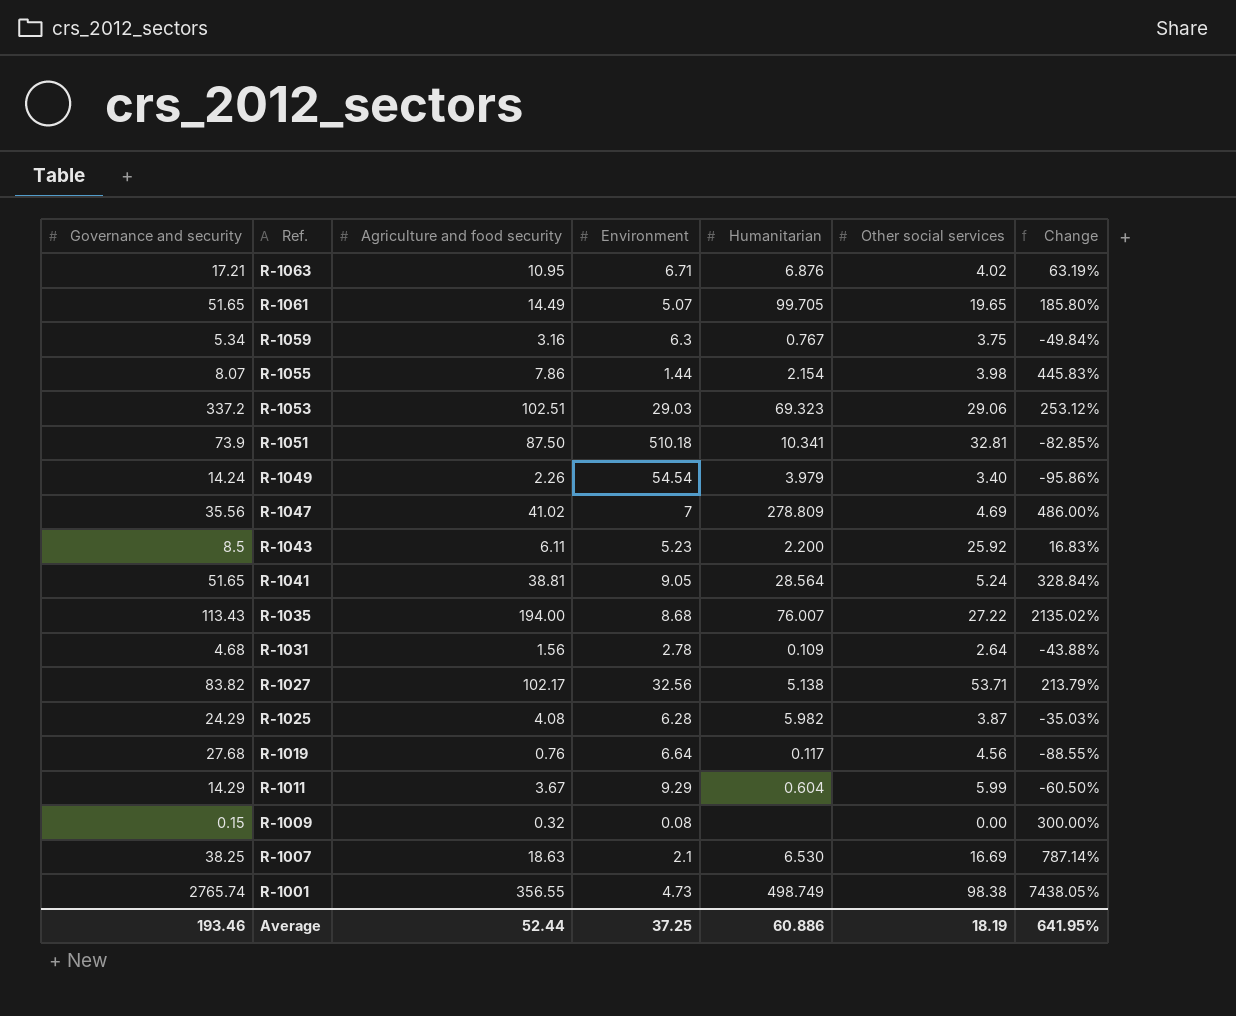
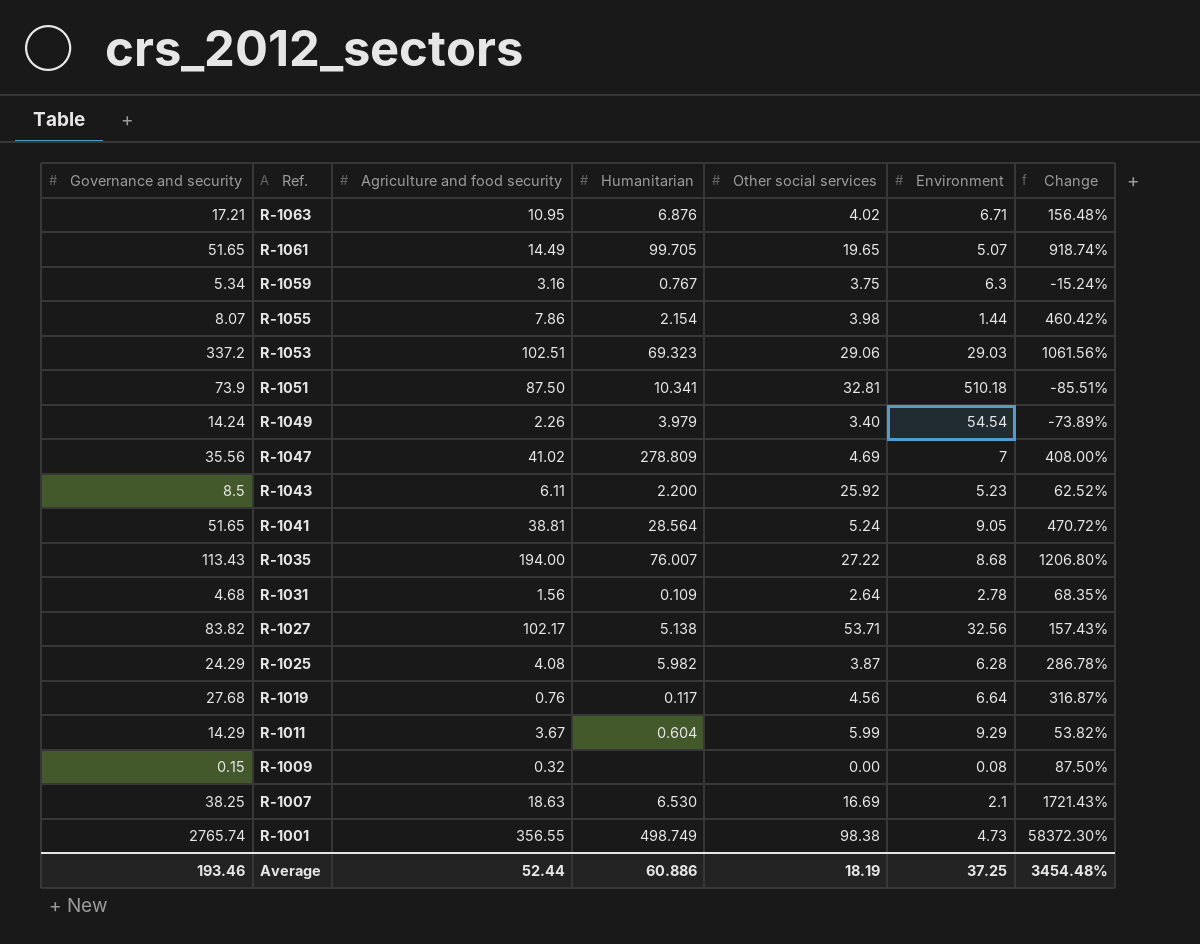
column Environment | position: 4 -> 6
column Change | formula: ([Agriculture and food security] - [Environment]) / [Environment] -> ([Governance and security] - [Environment]) / [Environment]
Average | Change: 641.95% -> 3454.48%

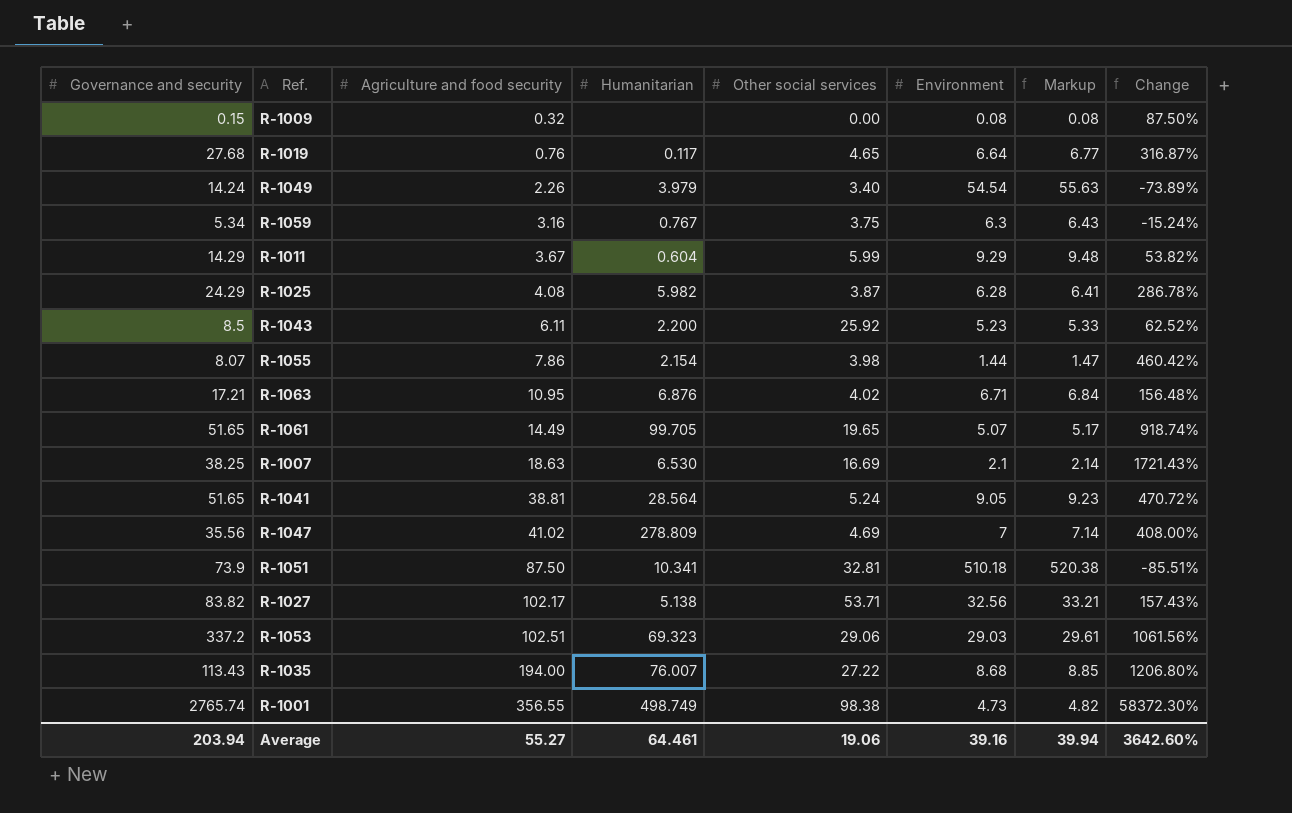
row order: Ref. descending -> Agriculture and food security ascending
column Markup | formula: none -> [Environment] * 1.02
row R-1031: 4.68 | 1.56 | 0.109 | 2.64 | 2.78 | 68.35% -> none
R-1019 | Other social services: 4.56 -> 4.65
Average | Governance and security: 193.46 -> 203.94
Average | Agriculture and food security: 52.44 -> 55.27
Average | Humanitarian: 60.886 -> 64.461
Average | Other social services: 18.19 -> 19.06
Average | Environment: 37.25 -> 39.16
Average | Change: 3454.48% -> 3642.60%

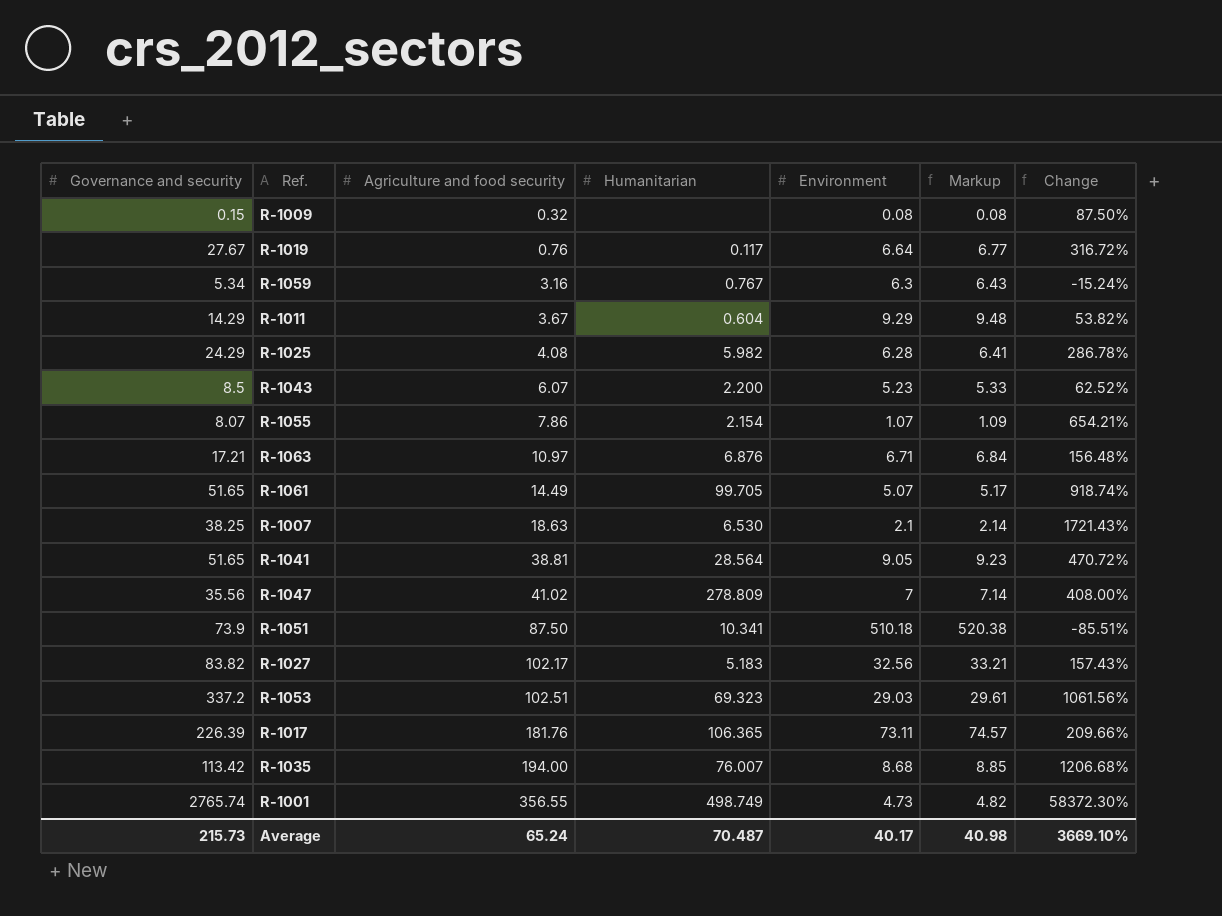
column Other social services | position: 5 -> none
row R-1049: 14.24 | 2.26 | 3.979 | 3.40 | 54.54 | 55.63 | -73.89% -> none
R-1019 | Governance and security: 27.68 -> 27.67
R-1019 | Change: 316.87% -> 316.72%
R-1043 | Agriculture and food security: 6.11 -> 6.07
R-1055 | Environment: 1.44 -> 1.07
R-1055 | Markup: 1.47 -> 1.09
R-1055 | Change: 460.42% -> 654.21%
R-1063 | Agriculture and food security: 10.95 -> 10.97
R-1027 | Humanitarian: 5.138 -> 5.183
row R-1017: none -> 226.39 | 181.76 | 106.365 | 73.11 | 74.57 | 209.66%
R-1035 | Governance and security: 113.43 -> 113.42
R-1035 | Change: 1206.80% -> 1206.68%
Average | Governance and security: 203.94 -> 215.73
Average | Agriculture and food security: 55.27 -> 65.24
Average | Humanitarian: 64.461 -> 70.487
Average | Environment: 39.16 -> 40.17
Average | Markup: 39.94 -> 40.98
Average | Change: 3642.60% -> 3669.10%

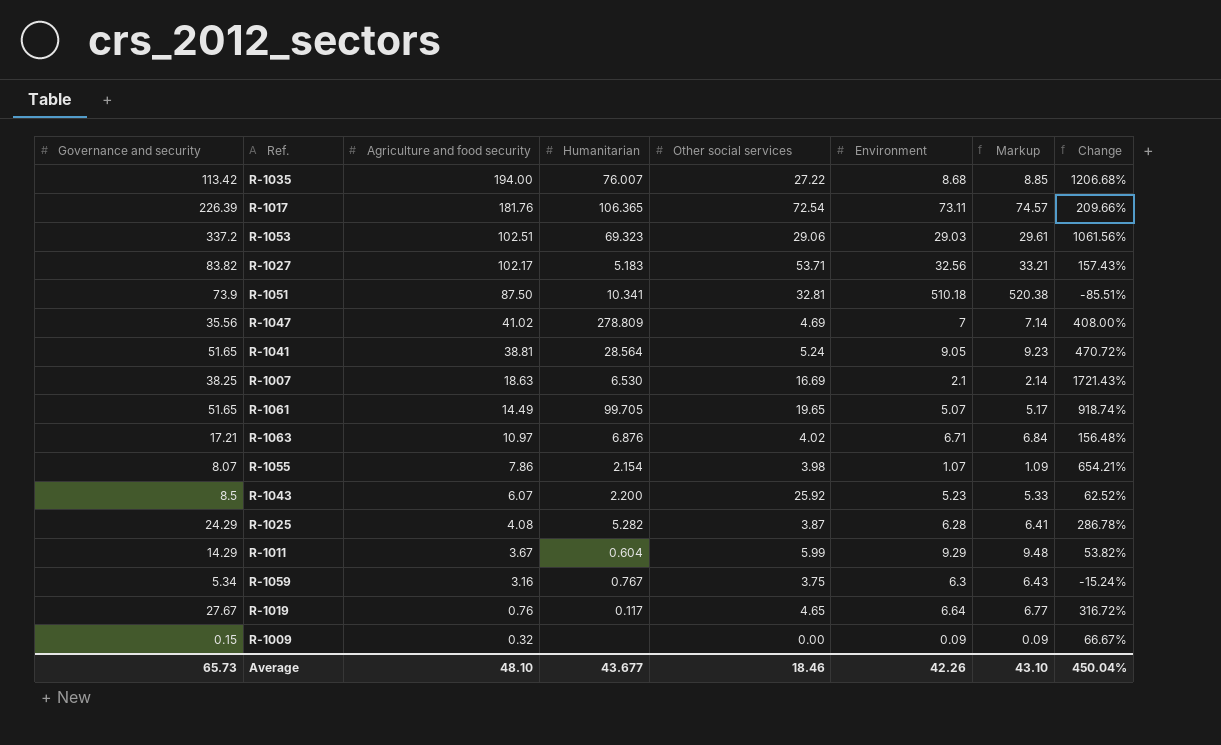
row order: Agriculture and food security ascending -> Agriculture and food security descending
column Other social services | position: none -> 5
row R-1001: 2765.74 | 356.55 | 498.749 | 4.73 | 4.82 | 58372.30% -> none
R-1025 | Humanitarian: 5.982 -> 5.282
R-1009 | Environment: 0.08 -> 0.09
R-1009 | Markup: 0.08 -> 0.09
R-1009 | Change: 87.50% -> 66.67%
Average | Governance and security: 215.73 -> 65.73
Average | Agriculture and food security: 65.24 -> 48.10
Average | Humanitarian: 70.487 -> 43.677
Average | Environment: 40.17 -> 42.26
Average | Markup: 40.98 -> 43.10
Average | Change: 3669.10% -> 450.04%

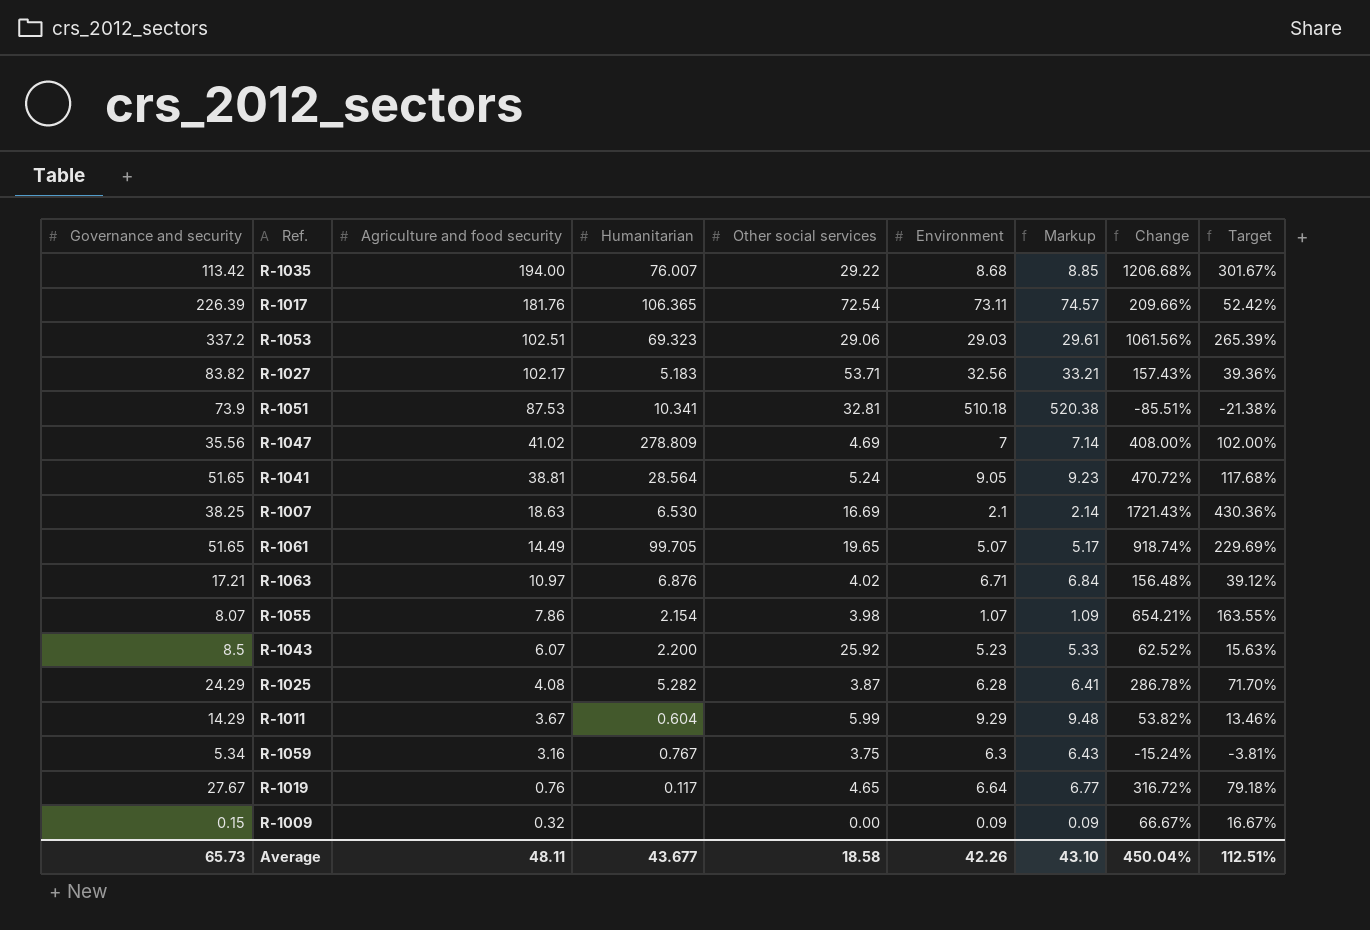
column Target | formula: none -> [Change] * 0.25
R-1035 | Other social services: 27.22 -> 29.22
R-1051 | Agriculture and food security: 87.50 -> 87.53
Average | Agriculture and food security: 48.10 -> 48.11
Average | Other social services: 18.46 -> 18.58

